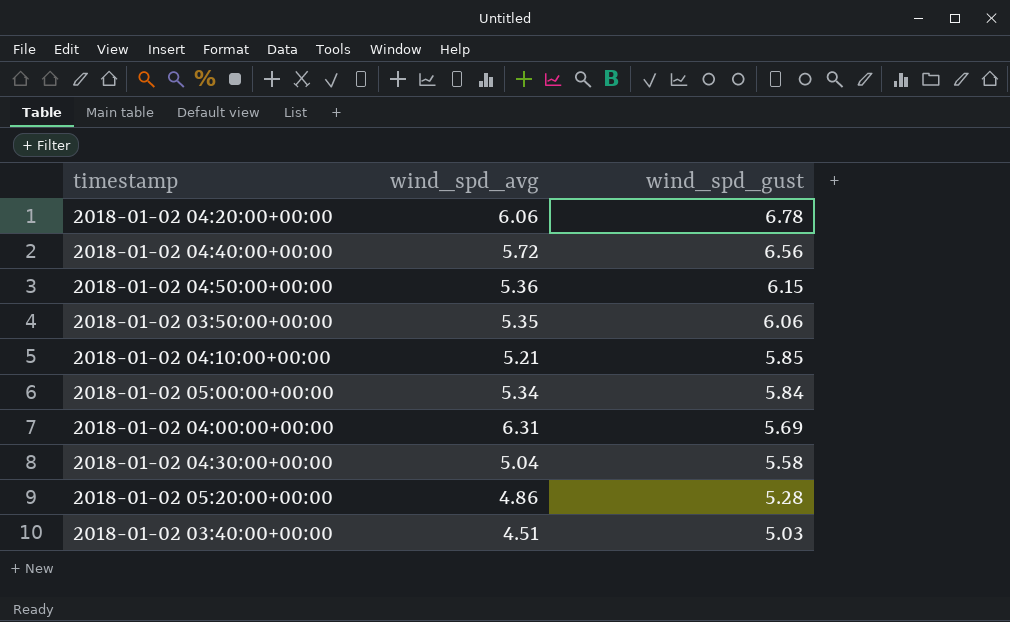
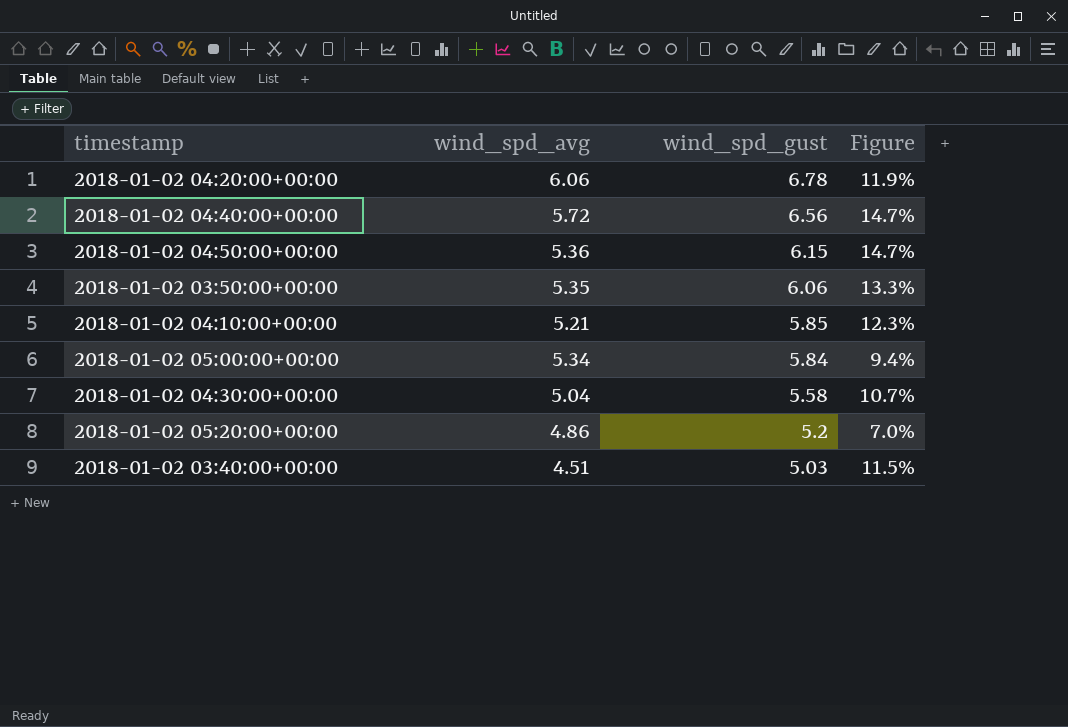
column Figure | formula: none -> ([wind_spd_gust] - [wind_spd_avg]) / [wind_spd_avg]
row 2018-01-02 04:00:00+00:00: 6.31 | 5.69 -> none
2018-01-02 05:20:00+00:00 | wind_spd_gust: 5.28 -> 5.2

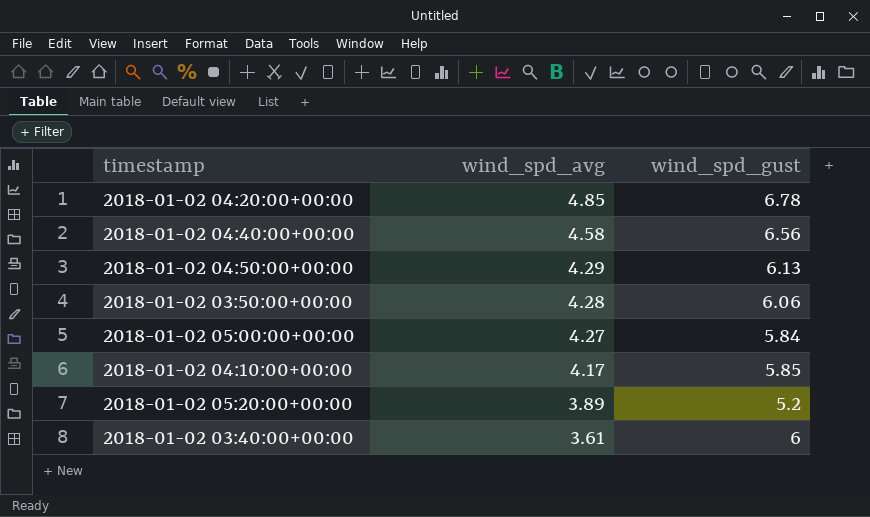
row order: wind_spd_gust descending -> wind_spd_avg descending
column Figure | formula: ([wind_spd_gust] - [wind_spd_avg]) / [wind_spd_avg] -> none
row 2018-01-02 04:30:00+00:00: 5.04 | 5.58 | 10.7% -> none
2018-01-02 04:20:00+00:00 | wind_spd_avg: 6.06 -> 4.85
2018-01-02 04:40:00+00:00 | wind_spd_avg: 5.72 -> 4.58
2018-01-02 04:50:00+00:00 | wind_spd_avg: 5.36 -> 4.29
2018-01-02 04:50:00+00:00 | wind_spd_gust: 6.15 -> 6.13
2018-01-02 03:50:00+00:00 | wind_spd_avg: 5.35 -> 4.28
2018-01-02 05:00:00+00:00 | wind_spd_avg: 5.34 -> 4.27
2018-01-02 04:10:00+00:00 | wind_spd_avg: 5.21 -> 4.17
2018-01-02 05:20:00+00:00 | wind_spd_avg: 4.86 -> 3.89
2018-01-02 03:40:00+00:00 | wind_spd_avg: 4.51 -> 3.61
2018-01-02 03:40:00+00:00 | wind_spd_gust: 5.03 -> 6

